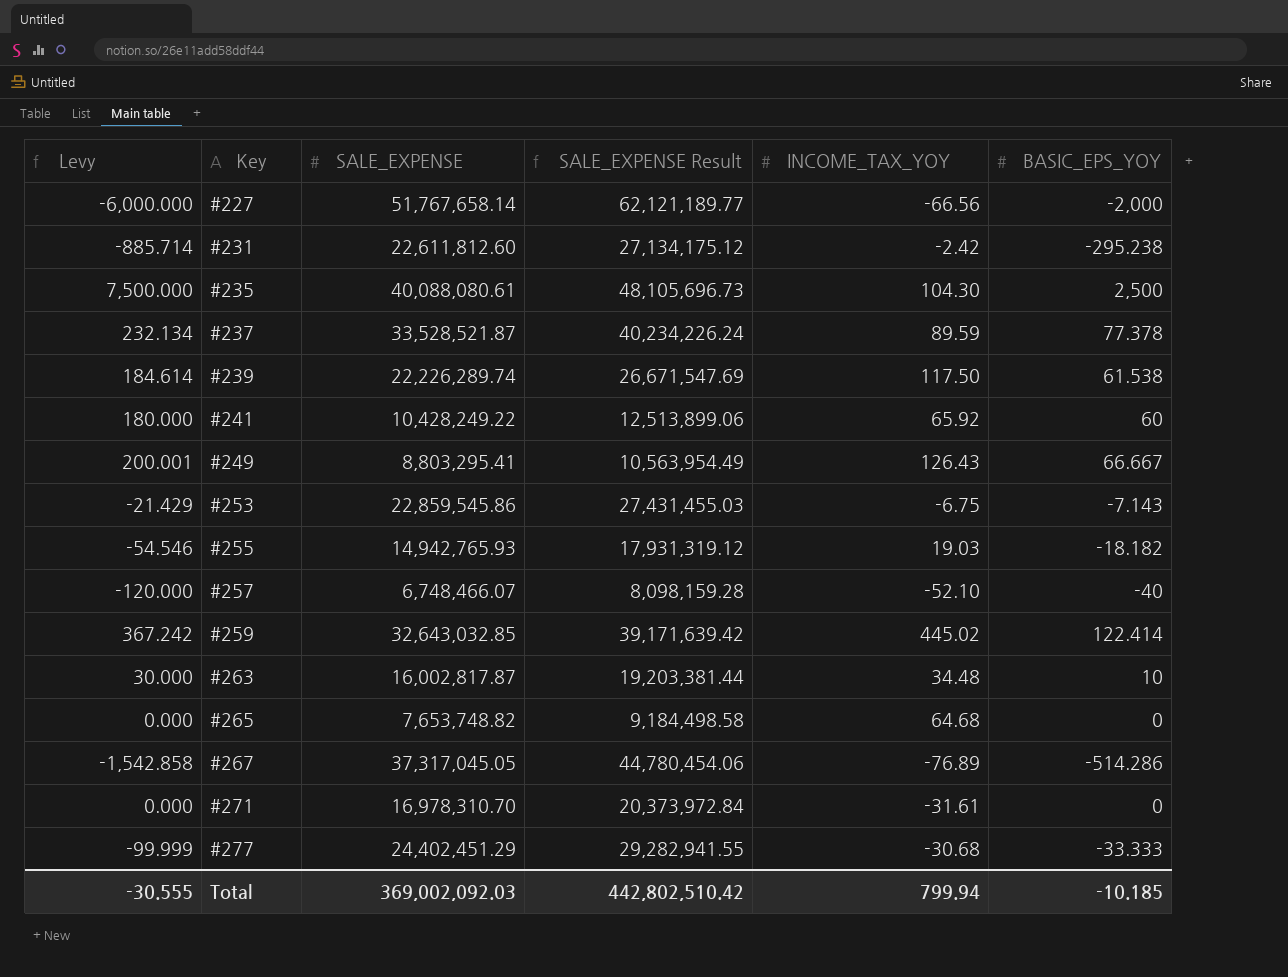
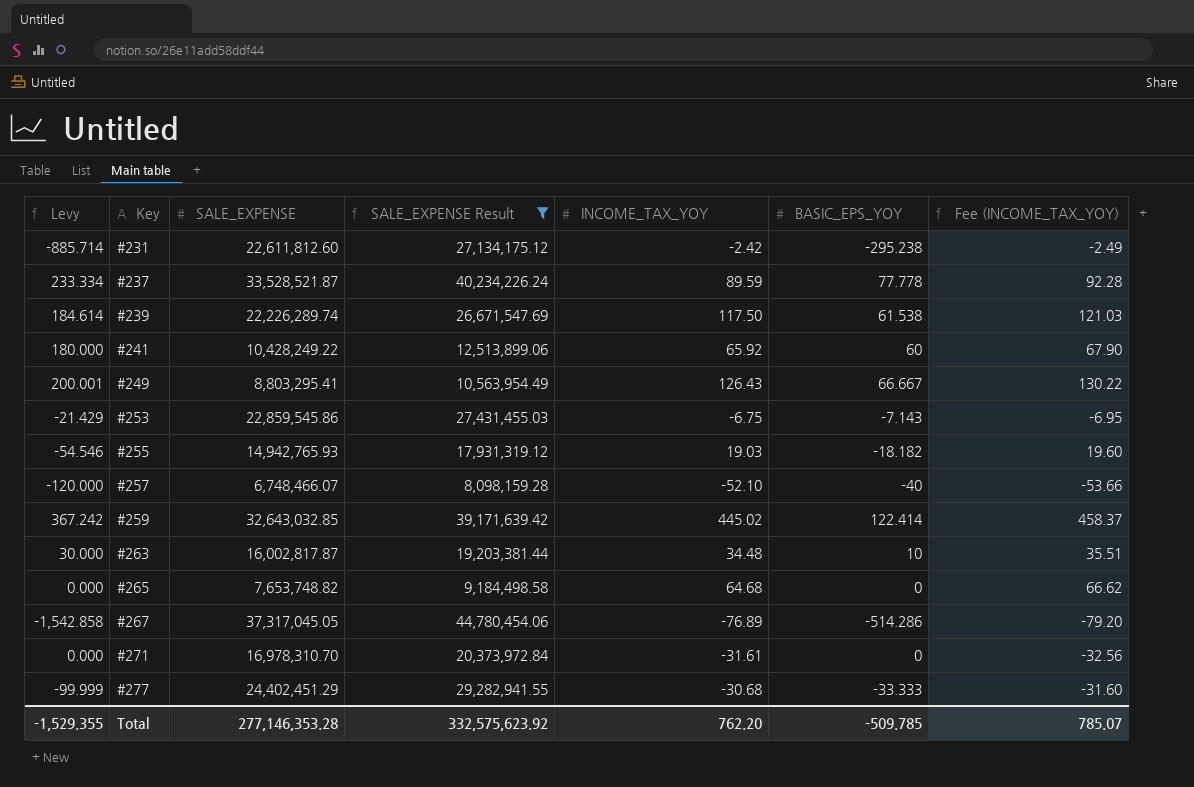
filter: none -> SALE_EXPENSE Result <= 44,780,454.06
column Fee (INCOME_TAX_YOY) | formula: none -> [INCOME_TAX_YOY] * 1.03
#237 | Levy: 232.134 -> 233.334
#237 | BASIC_EPS_YOY: 77.378 -> 77.778
Total | Levy: -30.555 -> -1,529.355
Total | SALE_EXPENSE: 369,002,092.03 -> 277,146,353.28
Total | SALE_EXPENSE Result: 442,802,510.42 -> 332,575,623.92
Total | INCOME_TAX_YOY: 799.94 -> 762.20
Total | BASIC_EPS_YOY: -10.185 -> -509.785

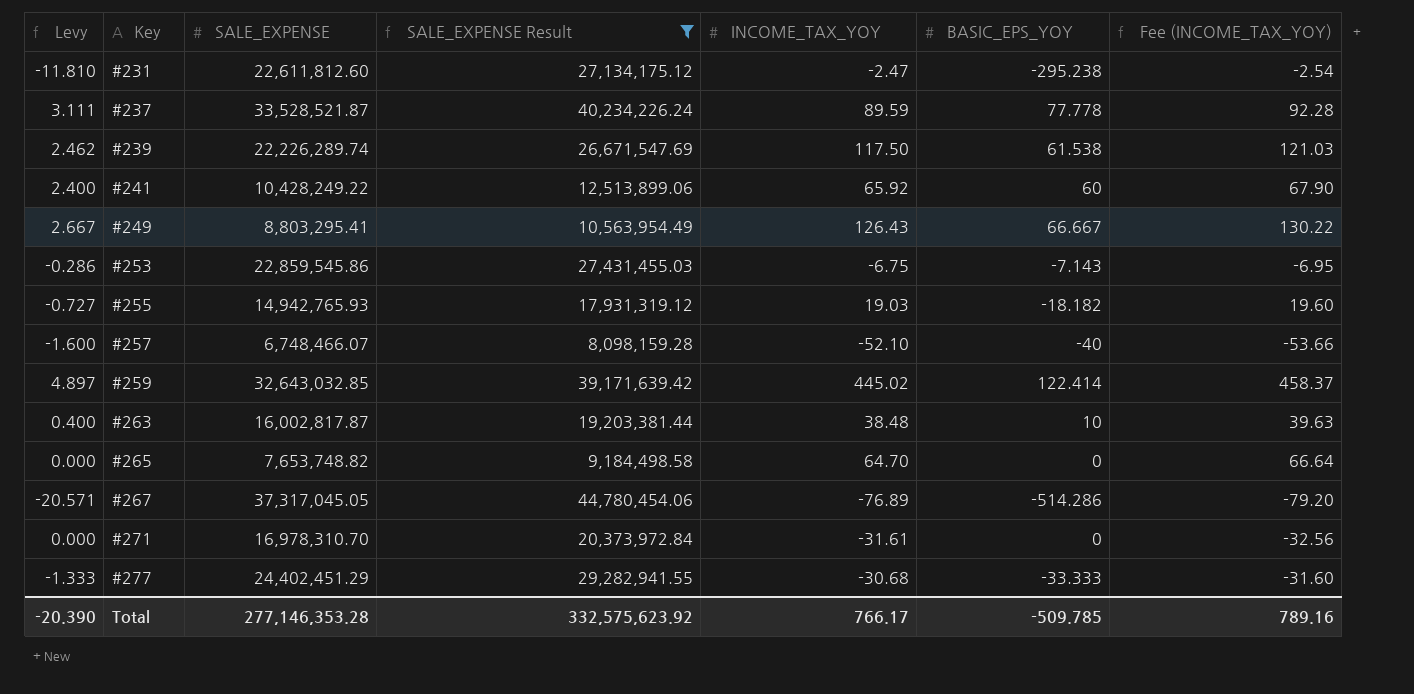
column Levy | formula: [BASIC_EPS_YOY] * 3 -> [BASIC_EPS_YOY] * 0.04
#231 | INCOME_TAX_YOY: -2.42 -> -2.47
#231 | Fee (INCOME_TAX_YOY): -2.49 -> -2.54
#263 | INCOME_TAX_YOY: 34.48 -> 38.48
#263 | Fee (INCOME_TAX_YOY): 35.51 -> 39.63
#265 | INCOME_TAX_YOY: 64.68 -> 64.70
#265 | Fee (INCOME_TAX_YOY): 66.62 -> 66.64
Total | Levy: -1,529.355 -> -20.390
Total | INCOME_TAX_YOY: 762.20 -> 766.17
Total | Fee (INCOME_TAX_YOY): 785.07 -> 789.16

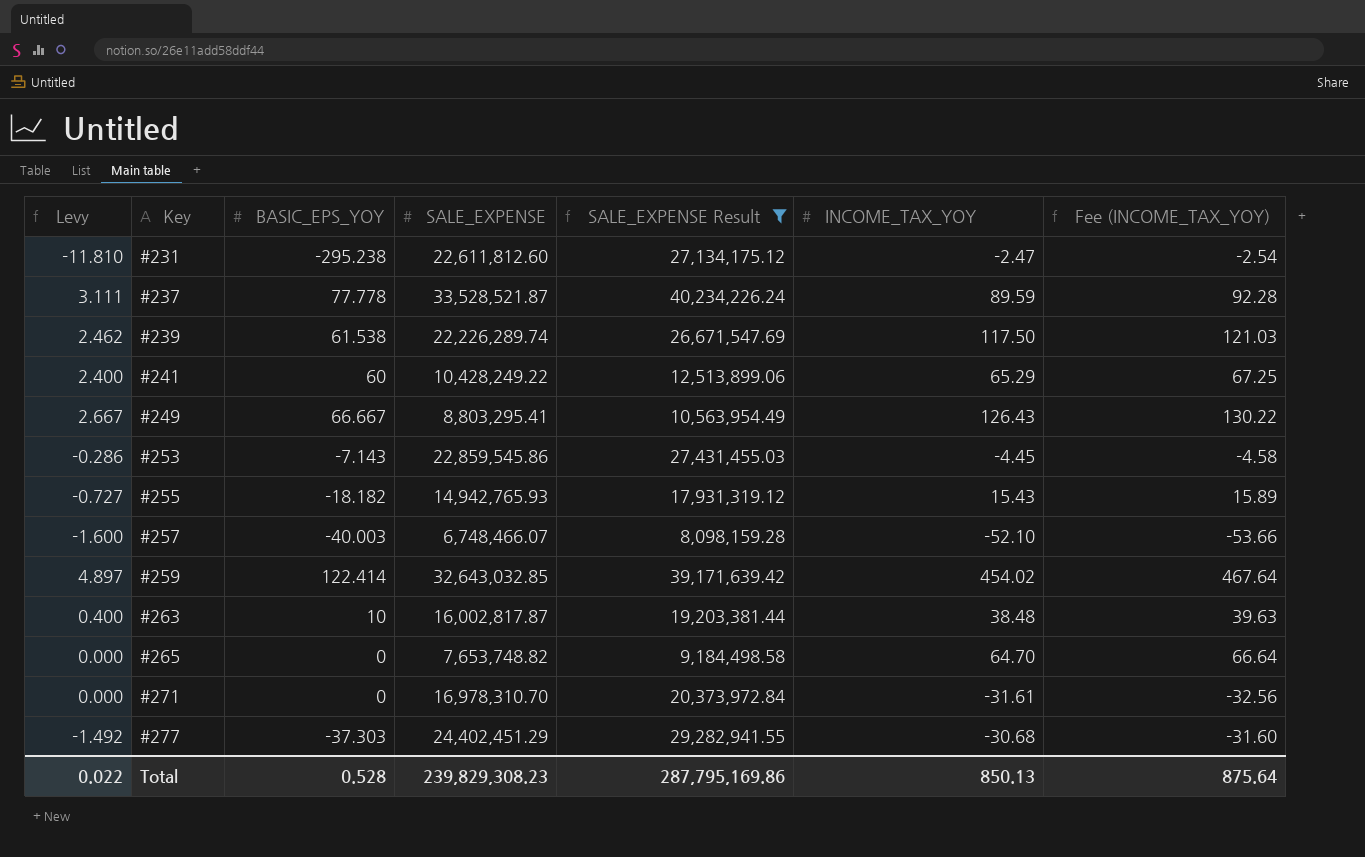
column BASIC_EPS_YOY | position: 6 -> 3
row #267: -20.571 | 37,317,045.05 | 44,780,454.06 | -76.89 | -514.286 | -79.20 -> none
#241 | INCOME_TAX_YOY: 65.92 -> 65.29
#241 | Fee (INCOME_TAX_YOY): 67.90 -> 67.25
#253 | INCOME_TAX_YOY: -6.75 -> -4.45
#253 | Fee (INCOME_TAX_YOY): -6.95 -> -4.58
#255 | INCOME_TAX_YOY: 19.03 -> 15.43
#255 | Fee (INCOME_TAX_YOY): 19.60 -> 15.89
#257 | BASIC_EPS_YOY: -40 -> -40.003
#259 | INCOME_TAX_YOY: 445.02 -> 454.02
#259 | Fee (INCOME_TAX_YOY): 458.37 -> 467.64
#277 | Levy: -1.333 -> -1.492
#277 | BASIC_EPS_YOY: -33.333 -> -37.303
Total | Levy: -20.390 -> 0.022
Total | BASIC_EPS_YOY: -509.785 -> 0.528
Total | SALE_EXPENSE: 277,146,353.28 -> 239,829,308.23
Total | SALE_EXPENSE Result: 332,575,623.92 -> 287,795,169.86
Total | INCOME_TAX_YOY: 766.17 -> 850.13
Total | Fee (INCOME_TAX_YOY): 789.16 -> 875.64

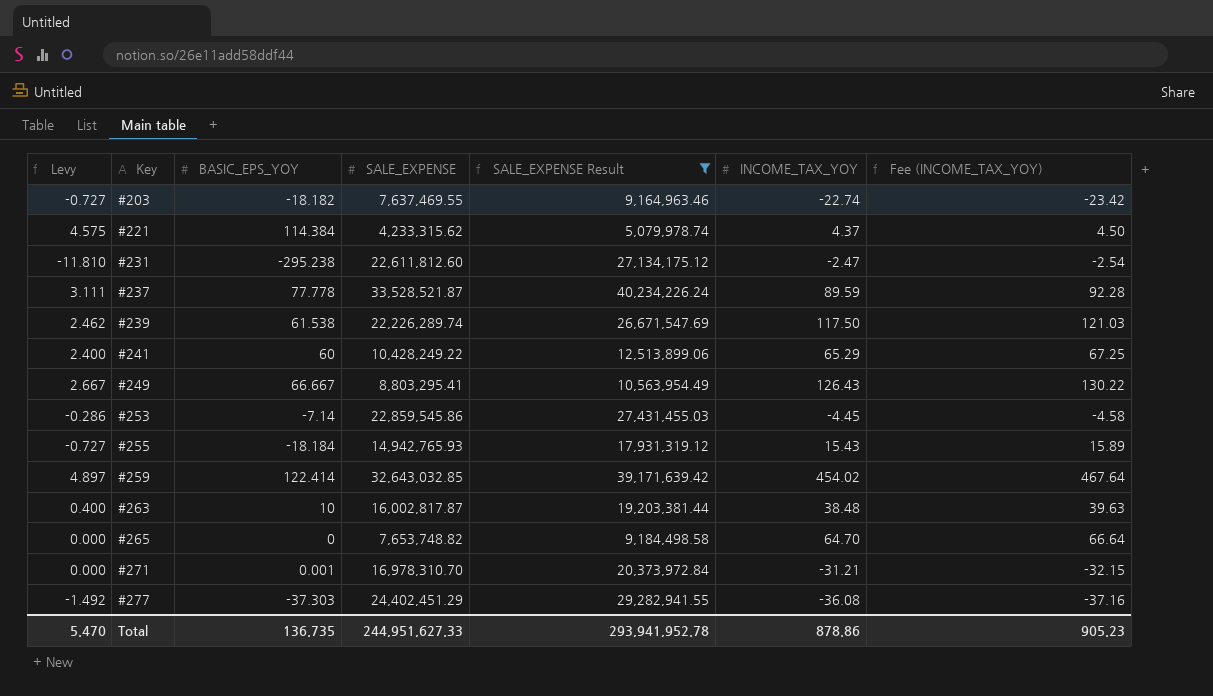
row #257: -1.600 | -40.003 | 6,748,466.07 | 8,098,159.28 | -52.10 | -53.66 -> none
row #203: none -> -0.727 | -18.182 | 7,637,469.55 | 9,164,963.46 | -22.74 | -23.42
row #221: none -> 4.575 | 114.384 | 4,233,315.62 | 5,079,978.74 | 4.37 | 4.50
#253 | BASIC_EPS_YOY: -7.143 -> -7.14
#255 | BASIC_EPS_YOY: -18.182 -> -18.184
#271 | BASIC_EPS_YOY: 0 -> 0.001
#271 | INCOME_TAX_YOY: -31.61 -> -31.21
#271 | Fee (INCOME_TAX_YOY): -32.56 -> -32.15
#277 | INCOME_TAX_YOY: -30.68 -> -36.08
#277 | Fee (INCOME_TAX_YOY): -31.60 -> -37.16
Total | Levy: 0.022 -> 5.470
Total | BASIC_EPS_YOY: 0.528 -> 136.735
Total | SALE_EXPENSE: 239,829,308.23 -> 244,951,627.33
Total | SALE_EXPENSE Result: 287,795,169.86 -> 293,941,952.78
Total | INCOME_TAX_YOY: 850.13 -> 878.86
Total | Fee (INCOME_TAX_YOY): 875.64 -> 905.23

